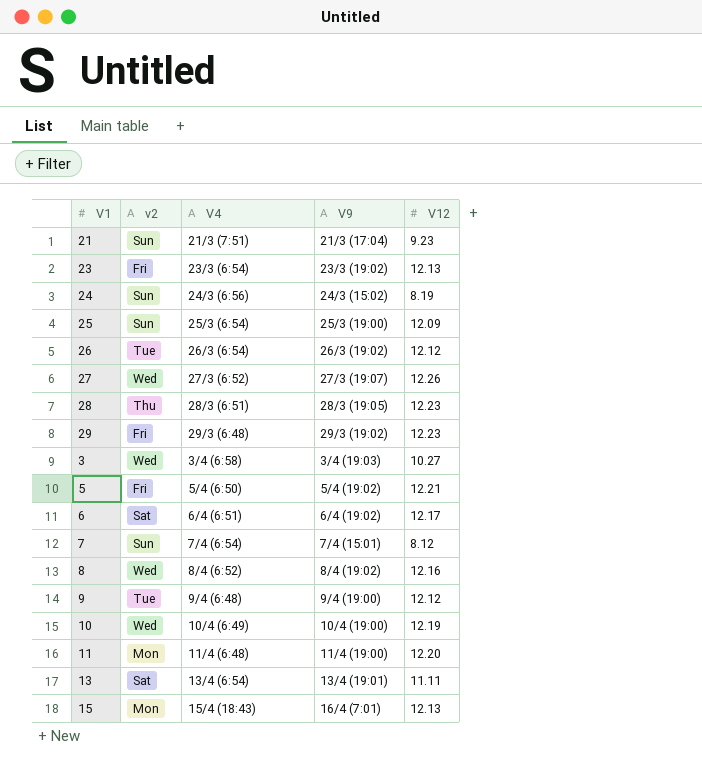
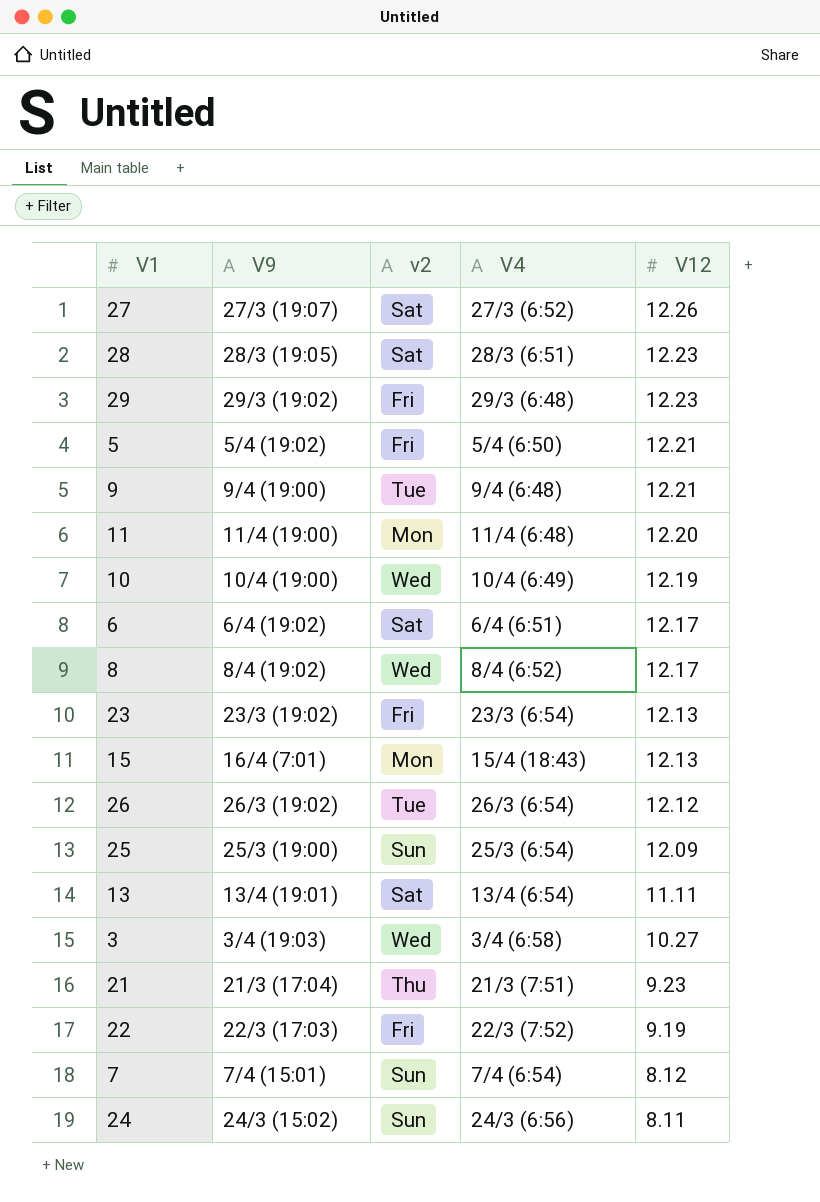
row order: none -> V12 descending
column V9 | position: 4 -> 2
27 | v2: Wed -> Sat
28 | v2: Thu -> Sat
9 | V12: 12.12 -> 12.21
8 | V12: 12.16 -> 12.17
21 | v2: Sun -> Thu
row 22: none -> 22/3 (17:03) | Fri | 22/3 (7:52) | 9.19
24 | V12: 8.19 -> 8.11

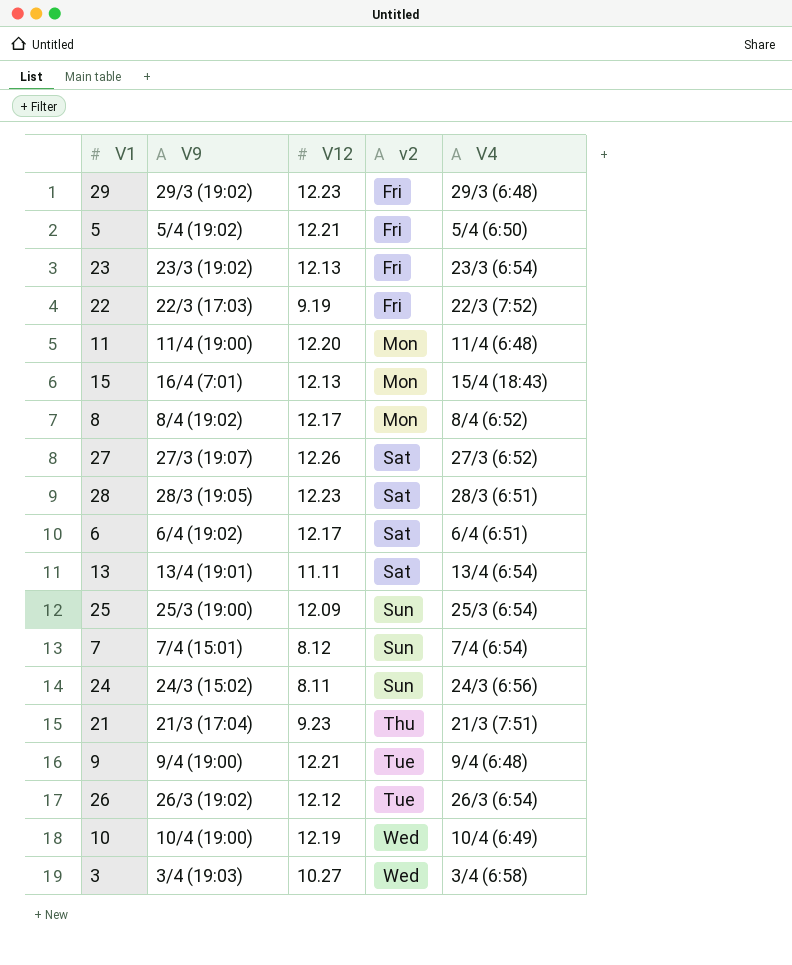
row order: V12 descending -> v2 ascending
column V12 | position: 5 -> 3
8 | v2: Wed -> Mon

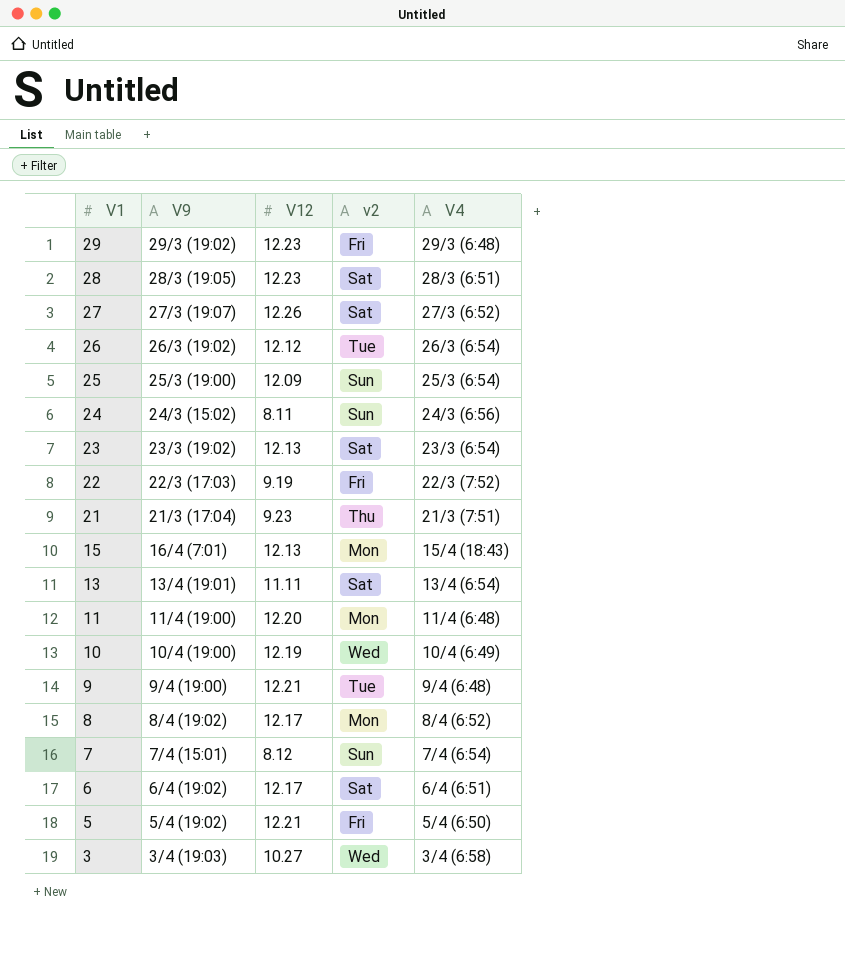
row order: v2 ascending -> V1 descending
23 | v2: Fri -> Sat

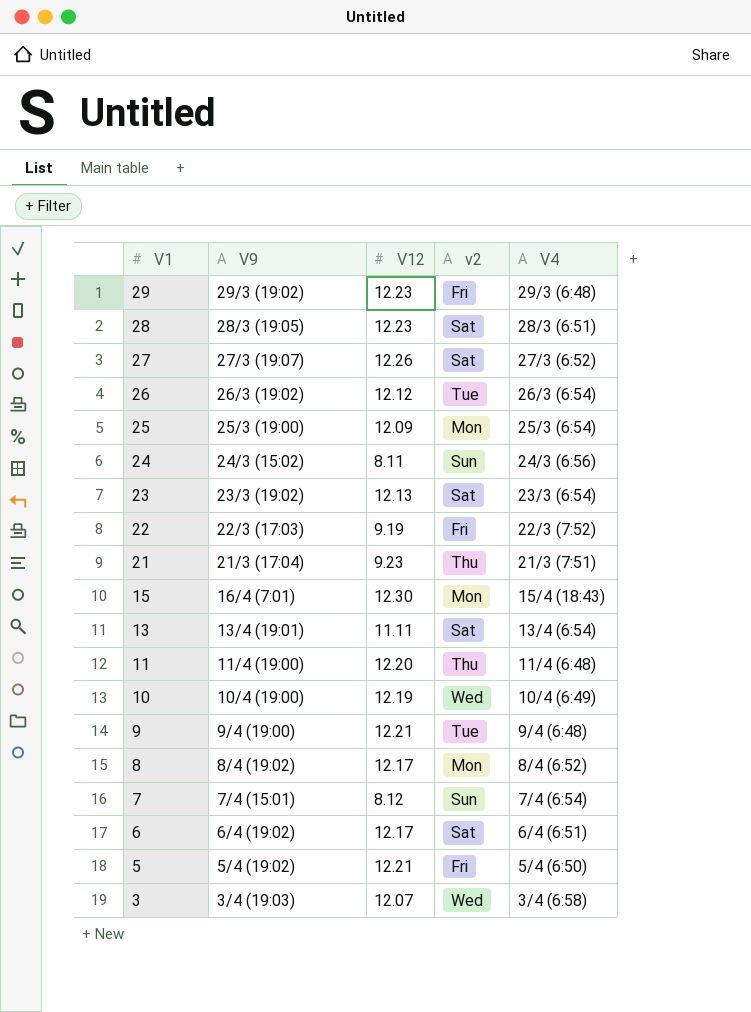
25 | v2: Sun -> Mon
15 | V12: 12.13 -> 12.30
11 | v2: Mon -> Thu
3 | V12: 10.27 -> 12.07

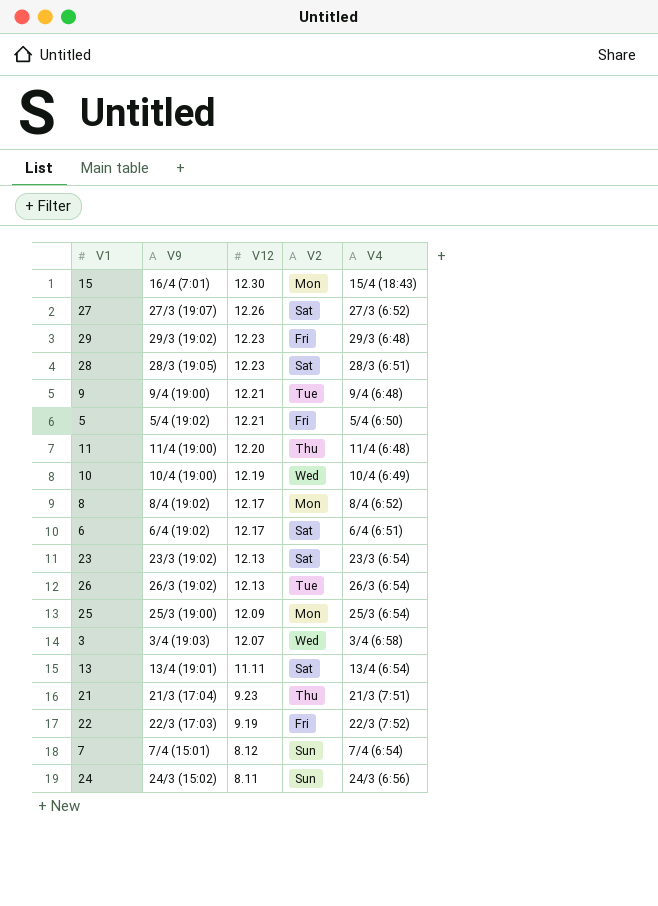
row order: V1 descending -> V12 descending
column name: v2 -> V2
26 | V12: 12.12 -> 12.13

